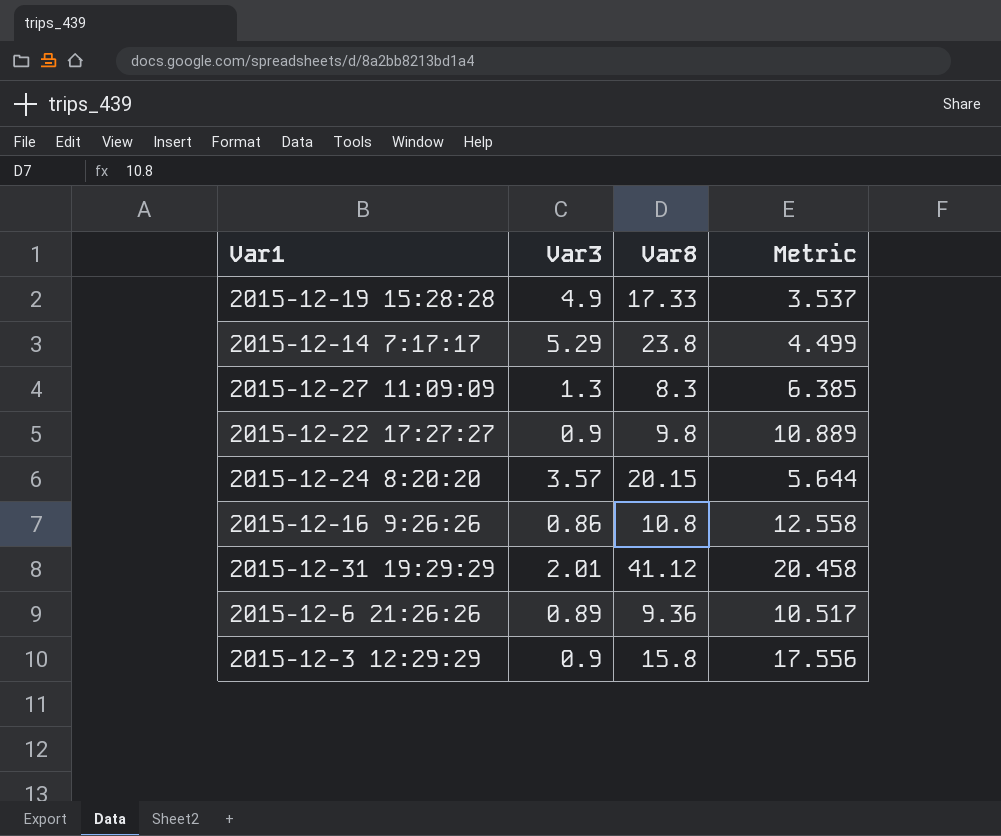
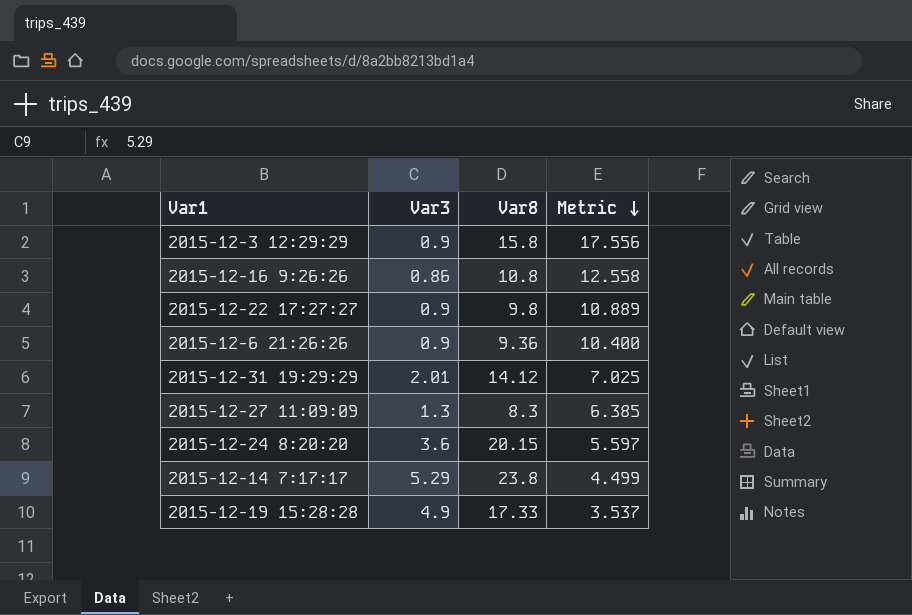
row order: none -> Metric descending
2015-12-6 21:26:26 | Var3: 0.89 -> 0.9
2015-12-6 21:26:26 | Metric: 10.517 -> 10.400
2015-12-31 19:29:29 | Var8: 41.12 -> 14.12
2015-12-31 19:29:29 | Metric: 20.458 -> 7.025
2015-12-24 8:20:20 | Var3: 3.57 -> 3.6
2015-12-24 8:20:20 | Metric: 5.644 -> 5.597

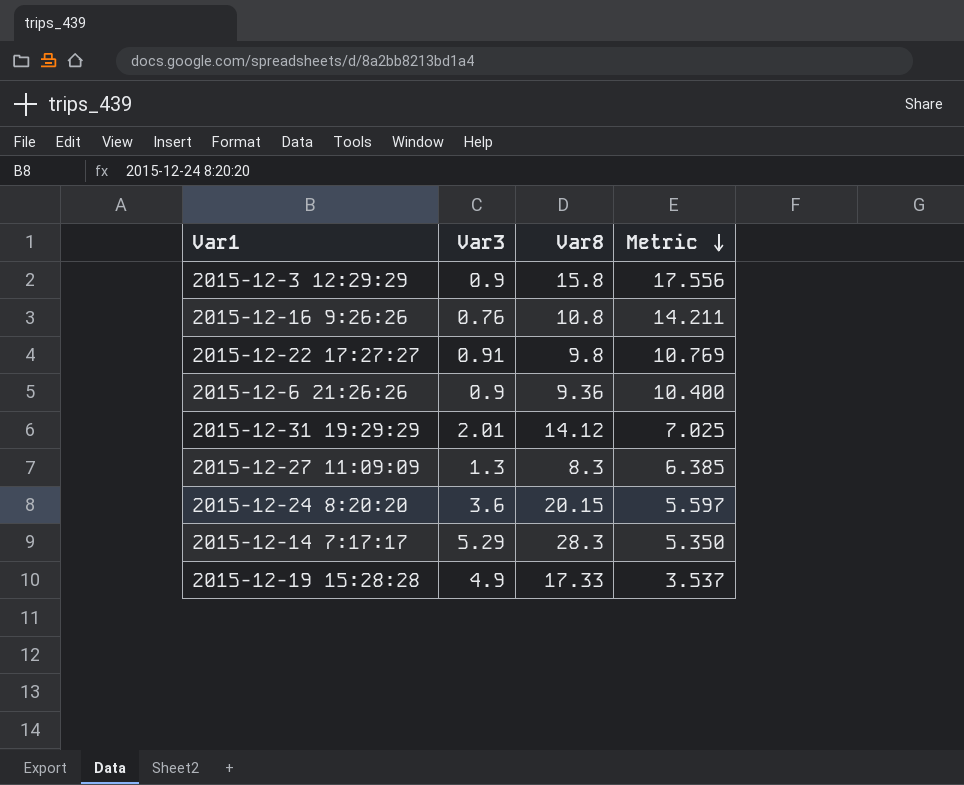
2015-12-16 9:26:26 | Var3: 0.86 -> 0.76
2015-12-16 9:26:26 | Metric: 12.558 -> 14.211
2015-12-22 17:27:27 | Var3: 0.9 -> 0.91
2015-12-22 17:27:27 | Metric: 10.889 -> 10.769
2015-12-14 7:17:17 | Var8: 23.8 -> 28.3
2015-12-14 7:17:17 | Metric: 4.499 -> 5.350

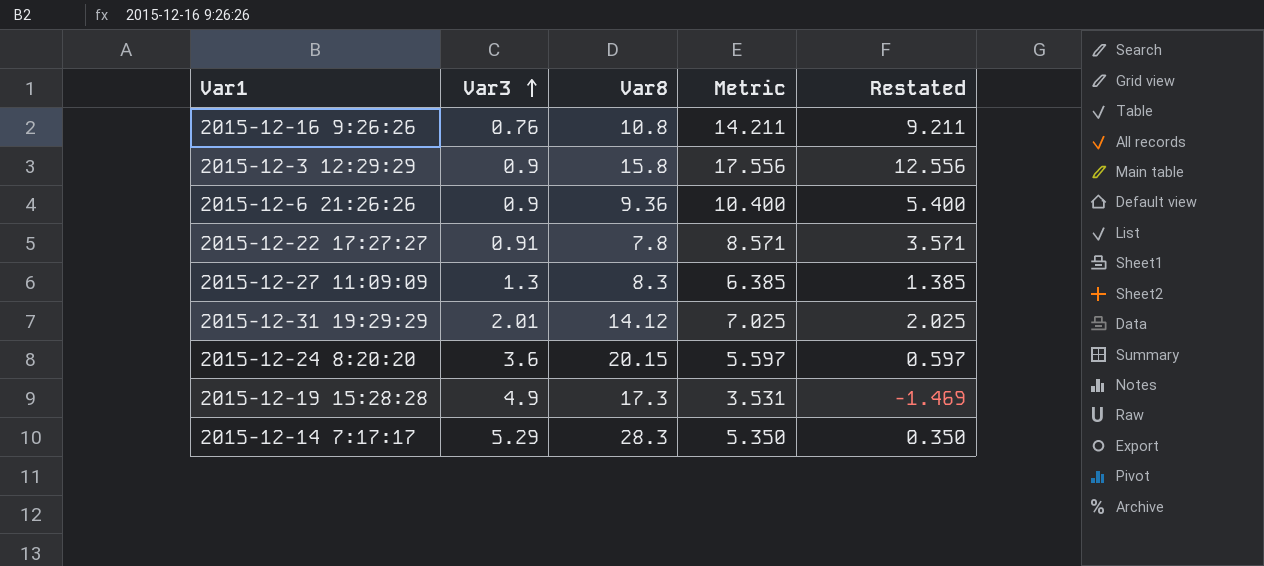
row order: Metric descending -> Var3 ascending
column Restated | formula: none -> [Metric] - 5
2015-12-22 17:27:27 | Var8: 9.8 -> 7.8
2015-12-22 17:27:27 | Metric: 10.769 -> 8.571
2015-12-19 15:28:28 | Var8: 17.33 -> 17.3
2015-12-19 15:28:28 | Metric: 3.537 -> 3.531

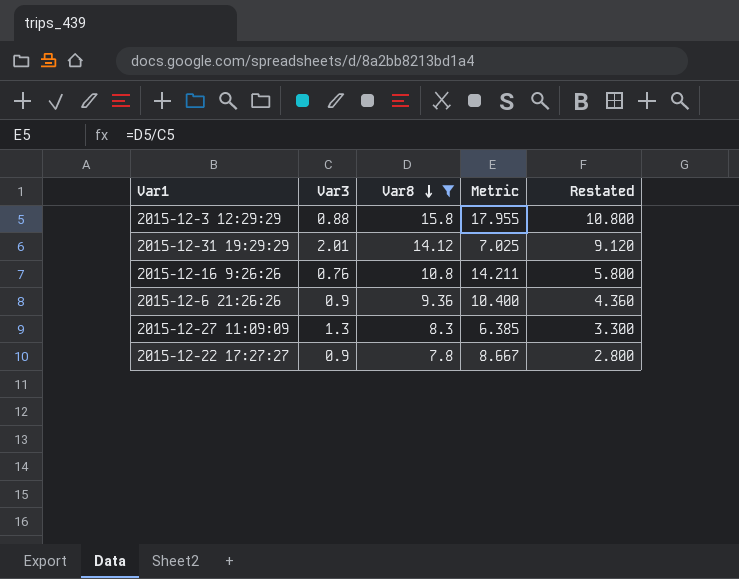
filter: none -> Var8 <= 15.8
row order: Var3 ascending -> Var8 descending
column Restated | formula: [Metric] - 5 -> [Var8] - 5
2015-12-3 12:29:29 | Var3: 0.9 -> 0.88
2015-12-3 12:29:29 | Metric: 17.556 -> 17.955
2015-12-22 17:27:27 | Var3: 0.91 -> 0.9
2015-12-22 17:27:27 | Metric: 8.571 -> 8.667

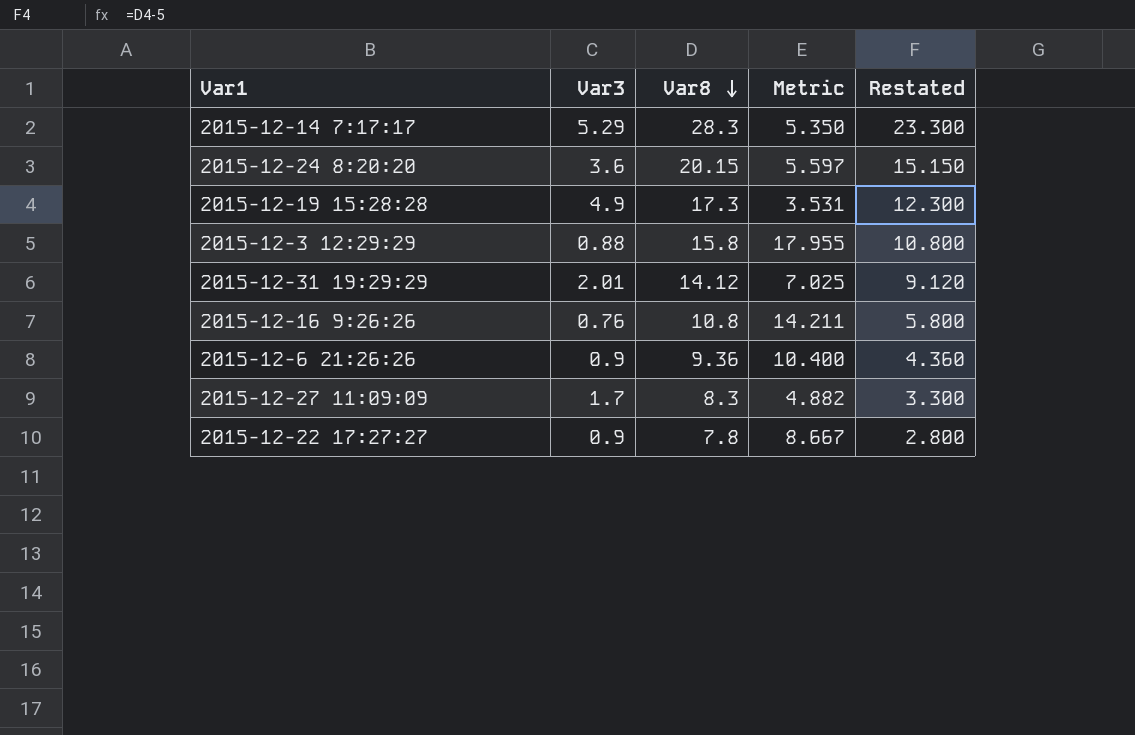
filter: Var8 <= 15.8 -> none
2015-12-27 11:09:09 | Var3: 1.3 -> 1.7
2015-12-27 11:09:09 | Metric: 6.385 -> 4.882

